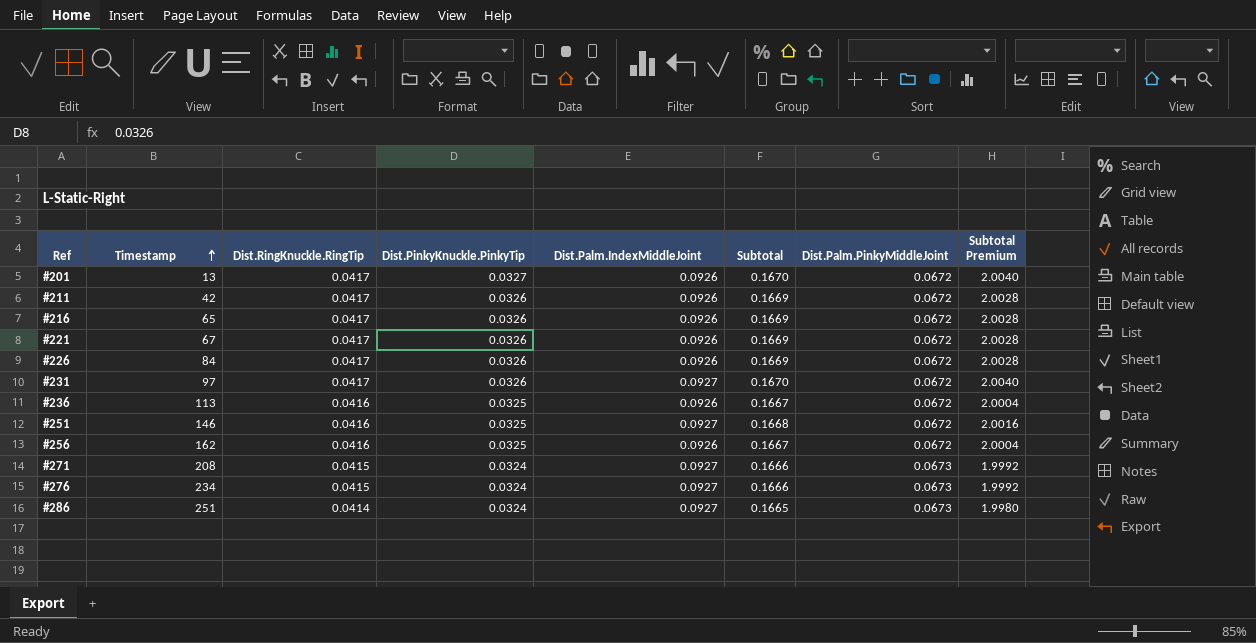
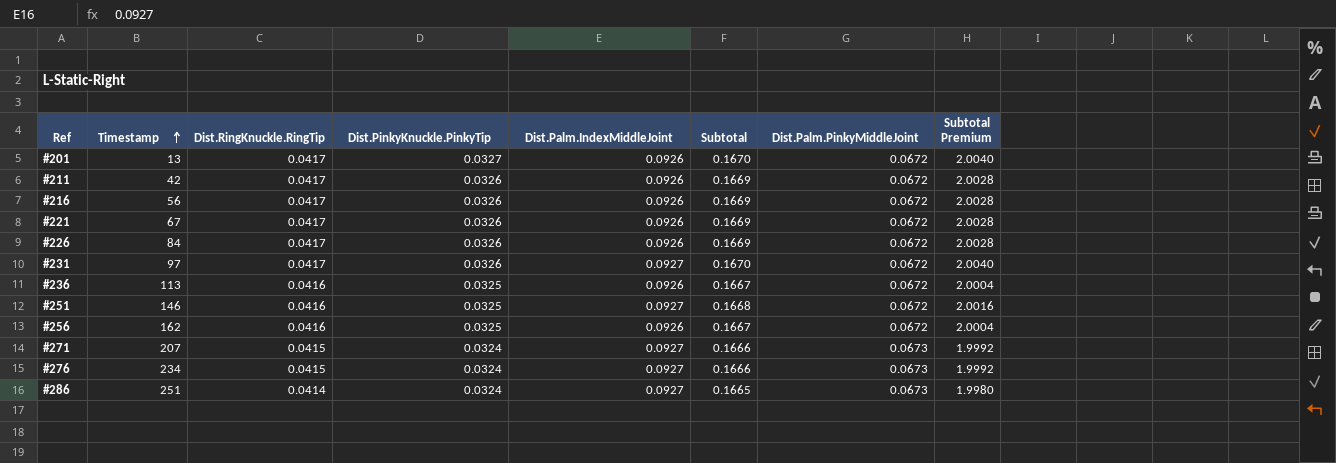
#216 | Timestamp: 65 -> 56
#271 | Timestamp: 208 -> 207

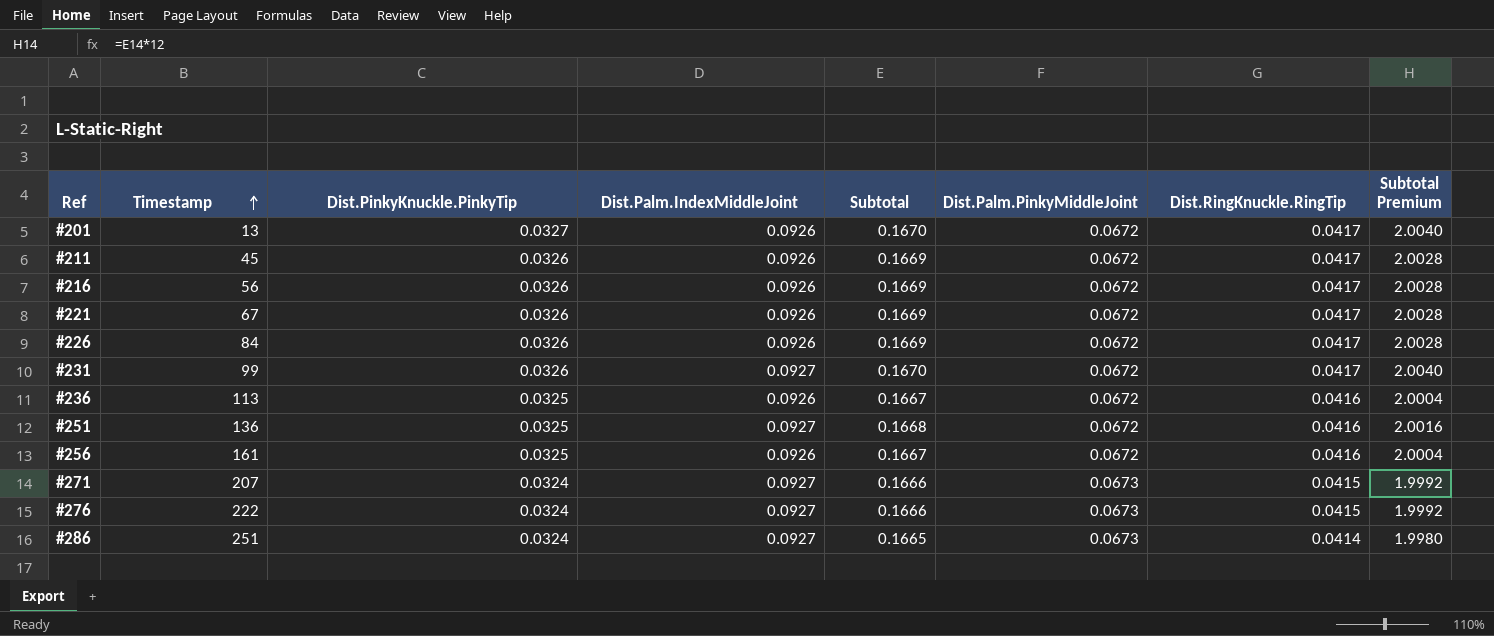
column Dist.RingKnuckle.RingTip | position: 3 -> 7
#211 | Timestamp: 42 -> 45
#231 | Timestamp: 97 -> 99
#251 | Timestamp: 146 -> 136
#256 | Timestamp: 162 -> 161
#276 | Timestamp: 234 -> 222

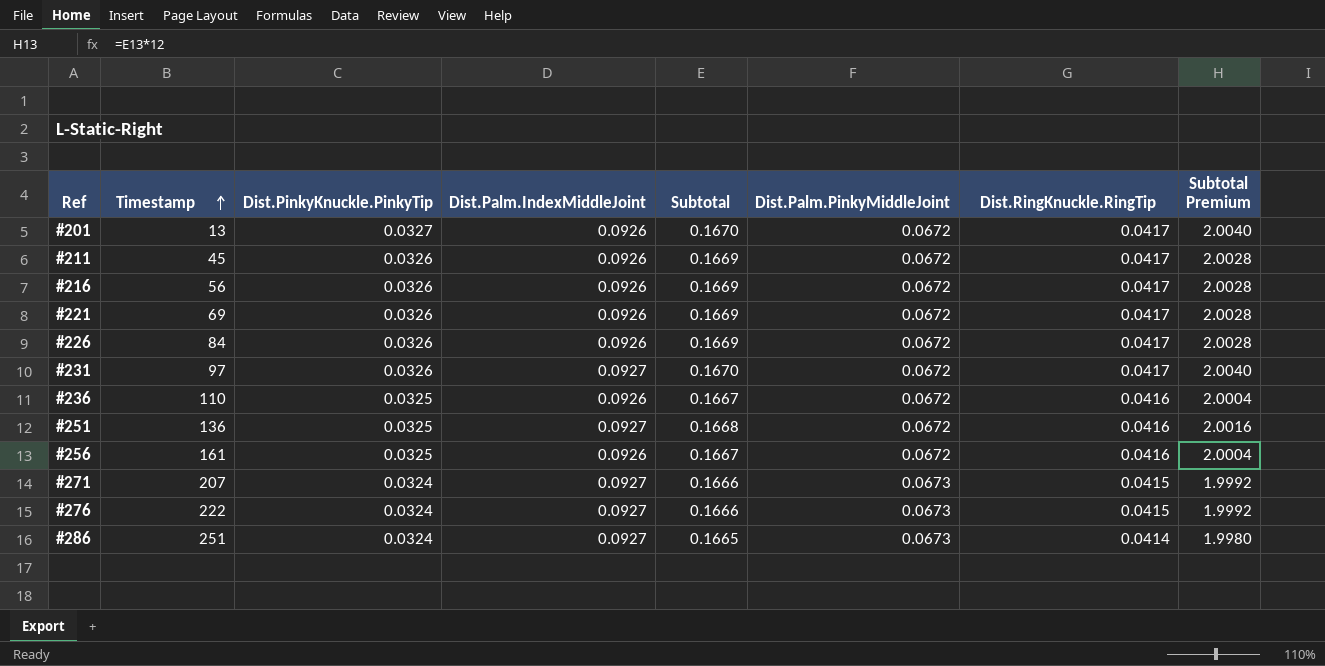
#221 | Timestamp: 67 -> 69
#231 | Timestamp: 99 -> 97
#236 | Timestamp: 113 -> 110

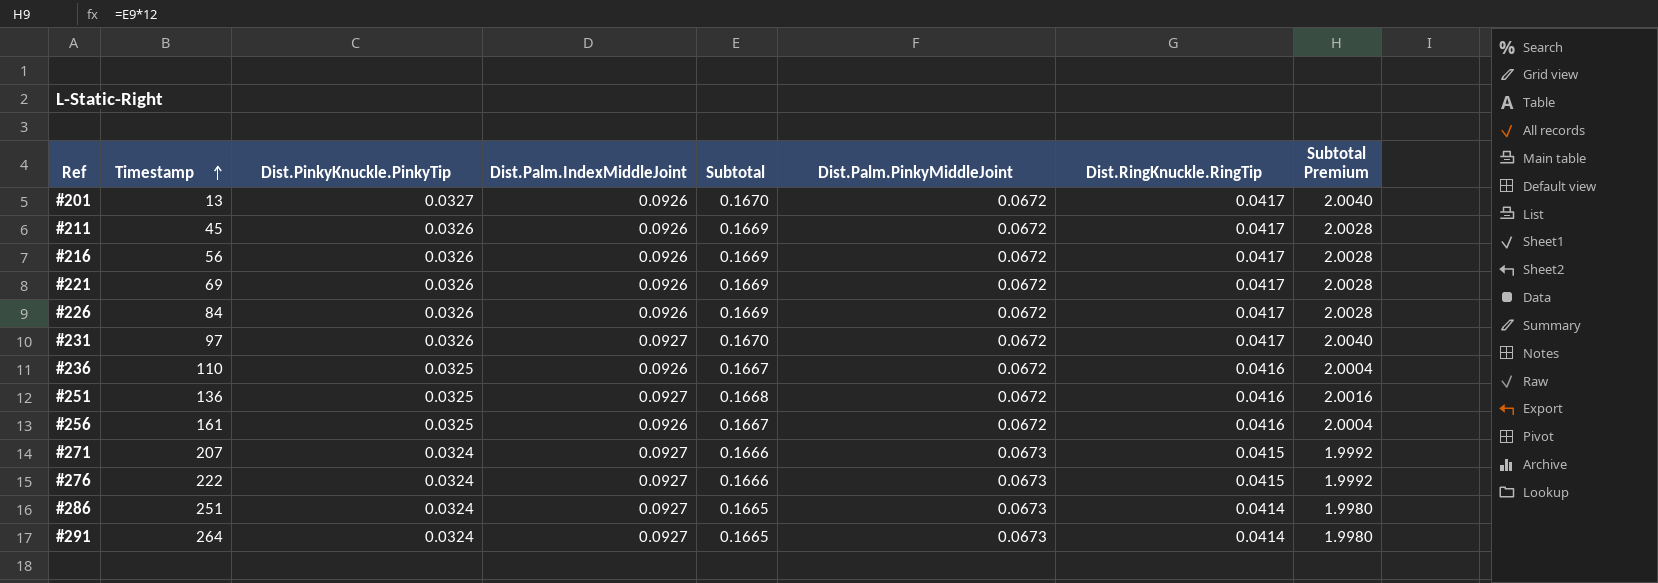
row #291: none -> 264 | 0.0324 | 0.0927 | 0.1665 | 0.0673 | 0.0414 | 1.9980

